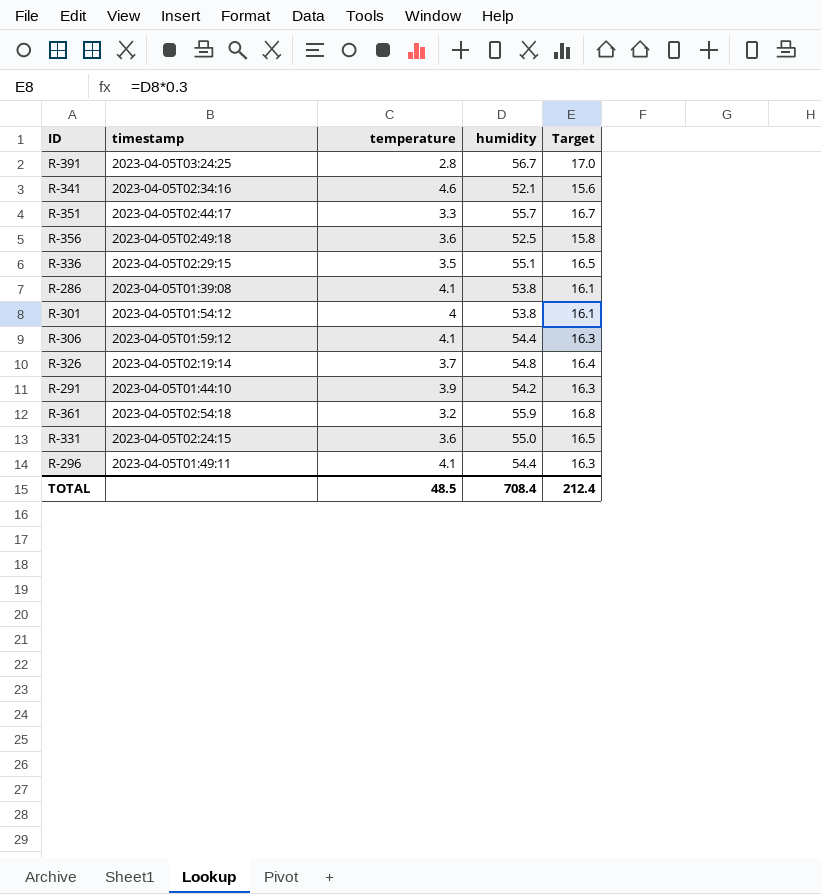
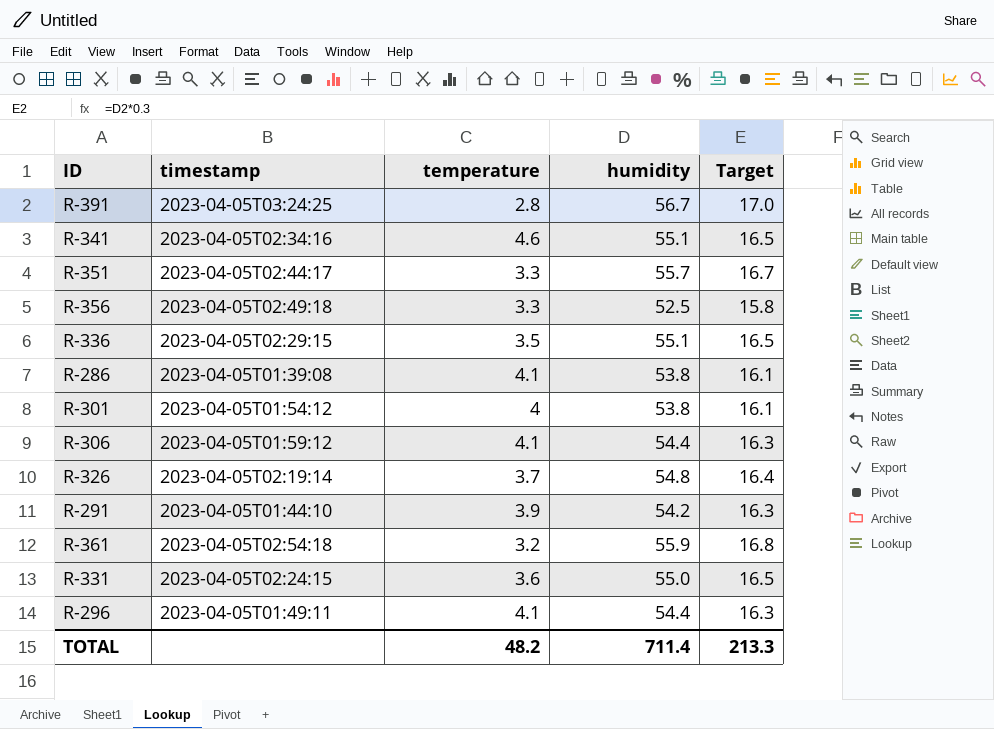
R-341 | humidity: 52.1 -> 55.1
R-341 | Target: 15.6 -> 16.5
R-356 | temperature: 3.6 -> 3.3
TOTAL | temperature: 48.5 -> 48.2
TOTAL | humidity: 708.4 -> 711.4
TOTAL | Target: 212.4 -> 213.3

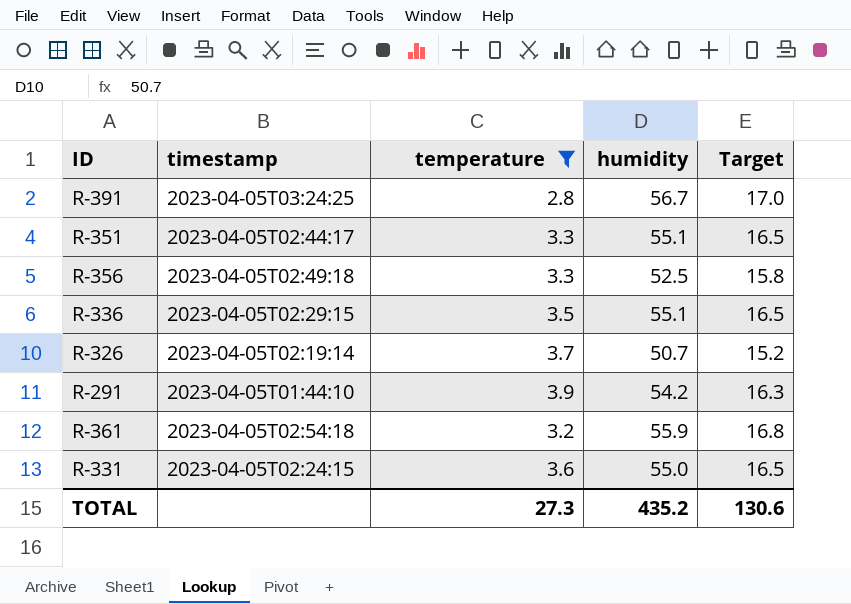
filter: none -> temperature <= 3.9
R-351 | humidity: 55.7 -> 55.1
R-351 | Target: 16.7 -> 16.5
R-326 | humidity: 54.8 -> 50.7
R-326 | Target: 16.4 -> 15.2
TOTAL | temperature: 48.2 -> 27.3
TOTAL | humidity: 711.4 -> 435.2
TOTAL | Target: 213.3 -> 130.6

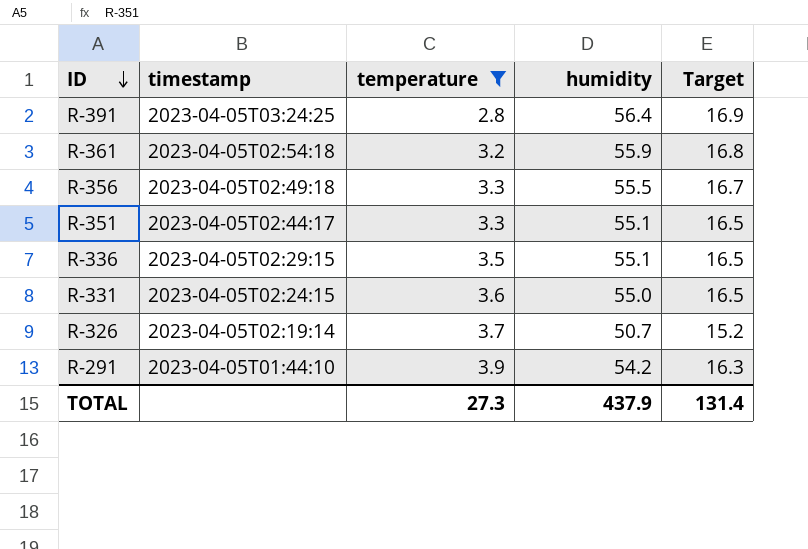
row order: none -> ID descending
R-391 | humidity: 56.7 -> 56.4
R-391 | Target: 17.0 -> 16.9
R-356 | humidity: 52.5 -> 55.5
R-356 | Target: 15.8 -> 16.7
TOTAL | humidity: 435.2 -> 437.9
TOTAL | Target: 130.6 -> 131.4

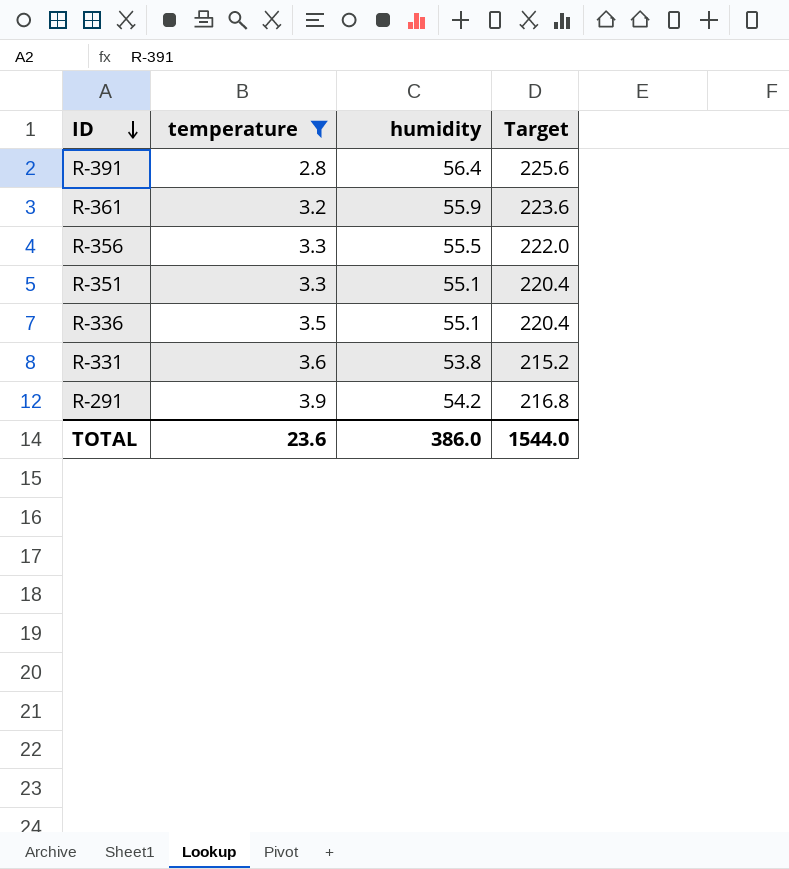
column timestamp | position: 2 -> none
column Target | formula: [humidity] * 0.3 -> [humidity] * 4
row R-326: 2023-04-05T02:19:14 | 3.7 | 50.7 | 15.2 -> none
R-331 | humidity: 55.0 -> 53.8
TOTAL | temperature: 27.3 -> 23.6
TOTAL | humidity: 437.9 -> 386.0
TOTAL | Target: 131.4 -> 1544.0

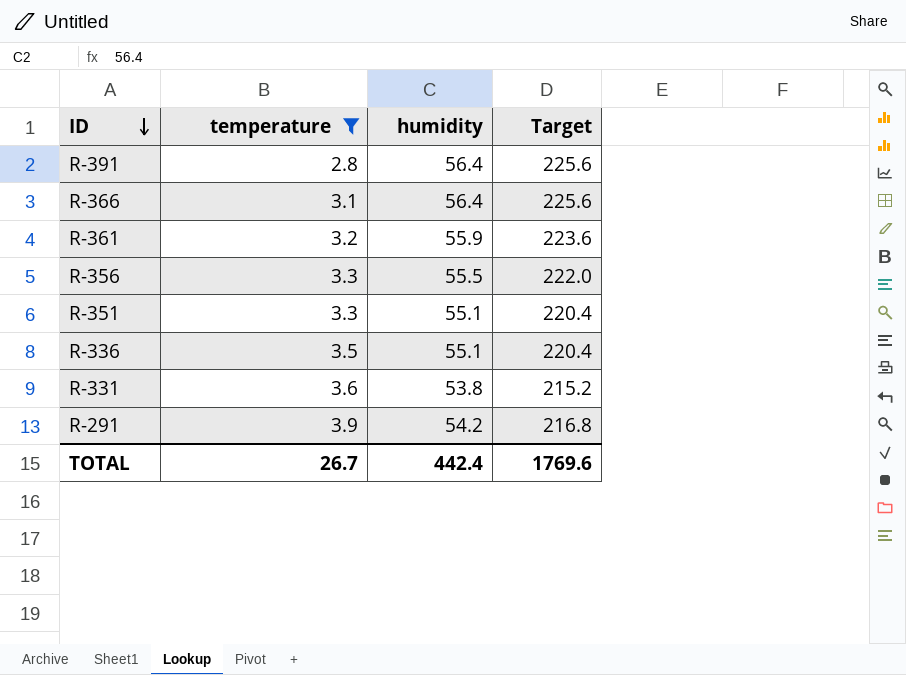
row R-366: none -> 3.1 | 56.4 | 225.6
TOTAL | temperature: 23.6 -> 26.7
TOTAL | humidity: 386.0 -> 442.4
TOTAL | Target: 1544.0 -> 1769.6

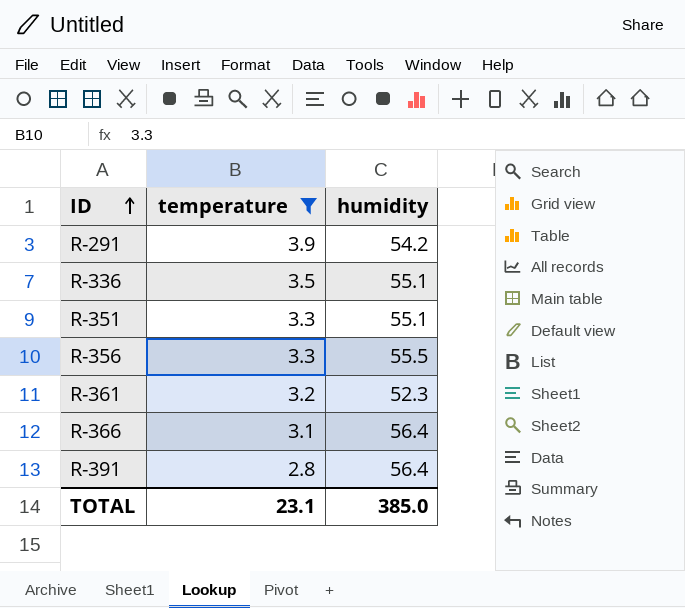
row order: ID descending -> ID ascending
column Target | formula: [humidity] * 4 -> none
row R-331: 3.6 | 53.8 | 215.2 -> none
R-361 | humidity: 55.9 -> 52.3
TOTAL | temperature: 26.7 -> 23.1
TOTAL | humidity: 442.4 -> 385.0

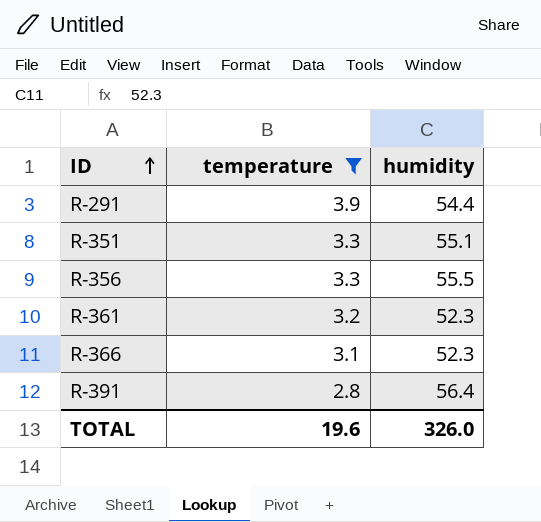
row R-336: 3.5 | 55.1 -> none
R-291 | humidity: 54.2 -> 54.4
R-366 | humidity: 56.4 -> 52.3
TOTAL | temperature: 23.1 -> 19.6
TOTAL | humidity: 385.0 -> 326.0

